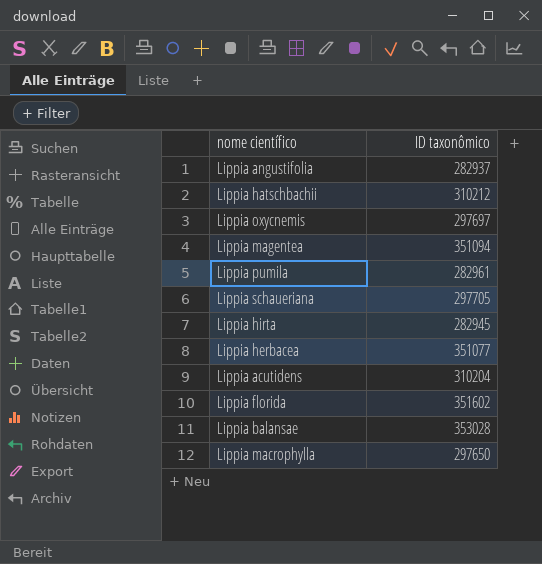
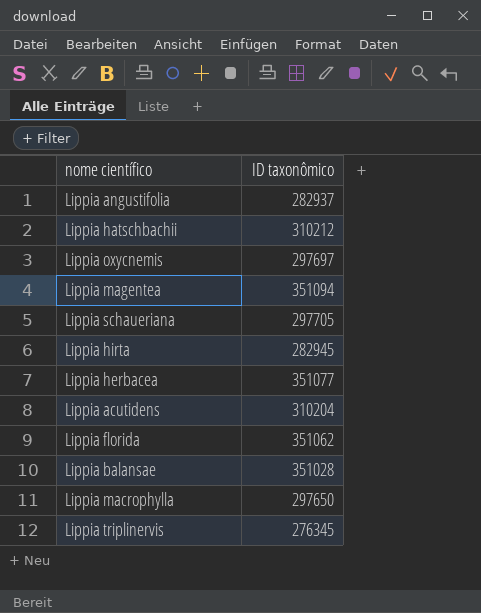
row Lippia pumila: 282961 -> none
Lippia florida | ID taxonômico: 351602 -> 351062
Lippia balansae | ID taxonômico: 353028 -> 351028
row Lippia triplinervis: none -> 276345

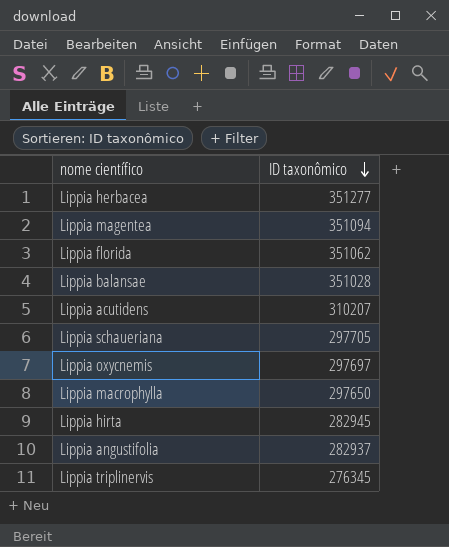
row order: none -> ID taxonômico descending
row Lippia hatschbachii: 310212 -> none
Lippia herbacea | ID taxonômico: 351077 -> 351277
Lippia acutidens | ID taxonômico: 310204 -> 310207

